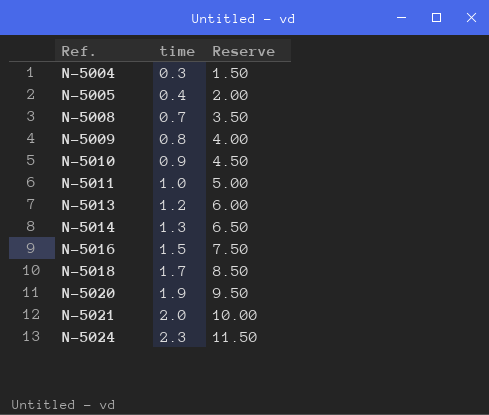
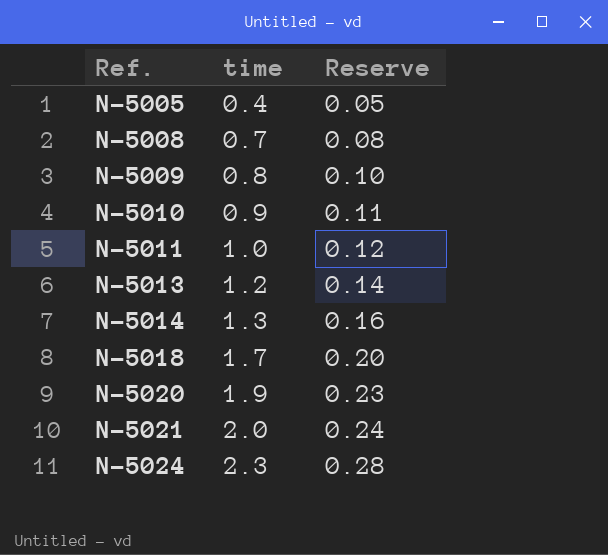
column Reserve | formula: [time] * 5 -> [time] * 0.12
row N-5004: 0.3 | 1.50 -> none
row N-5016: 1.5 | 7.50 -> none

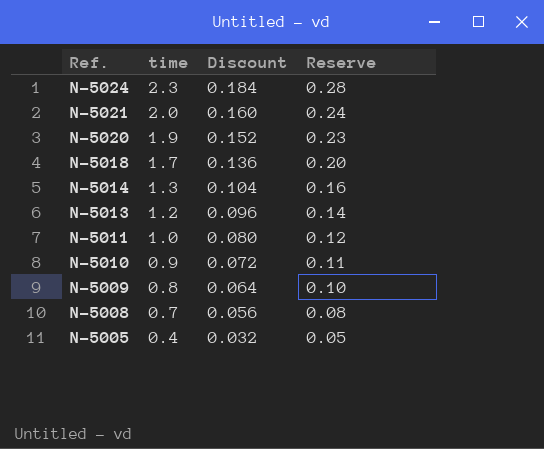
row order: Ref. ascending -> Ref. descending
column Discount | formula: none -> [time] * 0.08

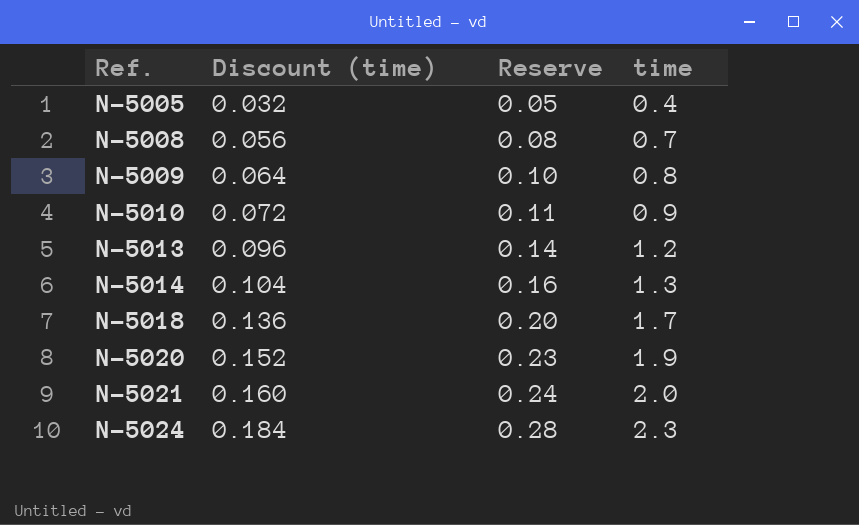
row order: Ref. descending -> Ref. ascending
column name: Discount -> Discount (time)
column time | position: 2 -> 4
row N-5011: 1.0 | 0.080 | 0.12 -> none

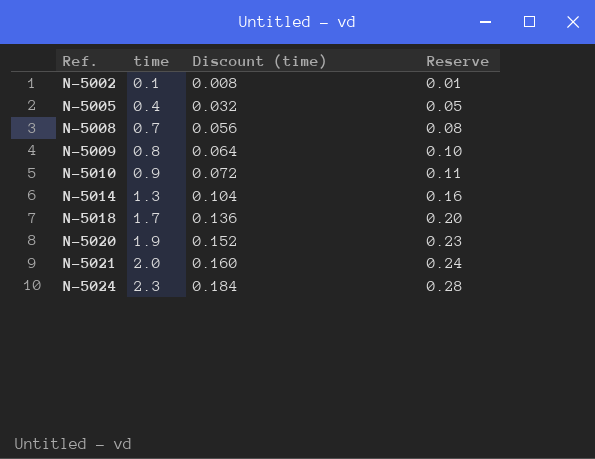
column time | position: 4 -> 2
row N-5013: 0.096 | 0.14 | 1.2 -> none
row N-5002: none -> 0.1 | 0.008 | 0.01

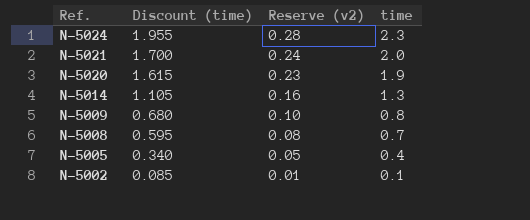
row order: Ref. ascending -> Ref. descending
column Discount (time) | formula: [time] * 0.08 -> [time] * 0.85
column name: Reserve -> Reserve (v2)
column time | position: 2 -> 4
row N-5010: 0.9 | 0.072 | 0.11 -> none
row N-5018: 1.7 | 0.136 | 0.20 -> none

